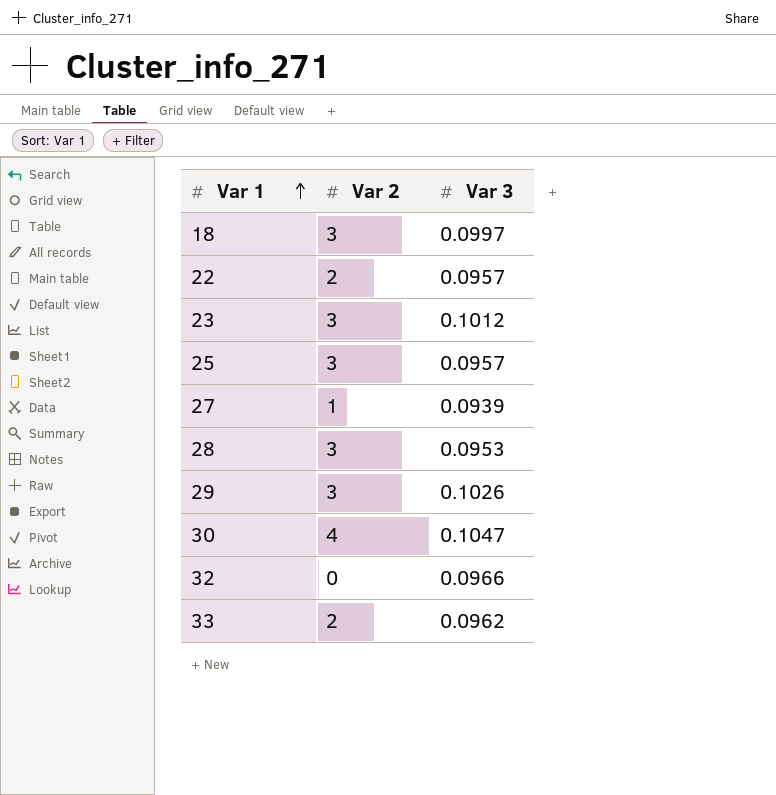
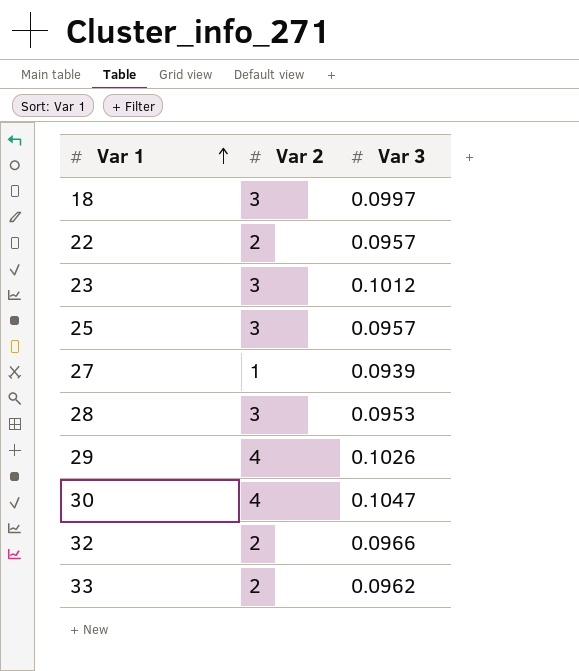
29 | Var 2: 3 -> 4
32 | Var 2: 0 -> 2

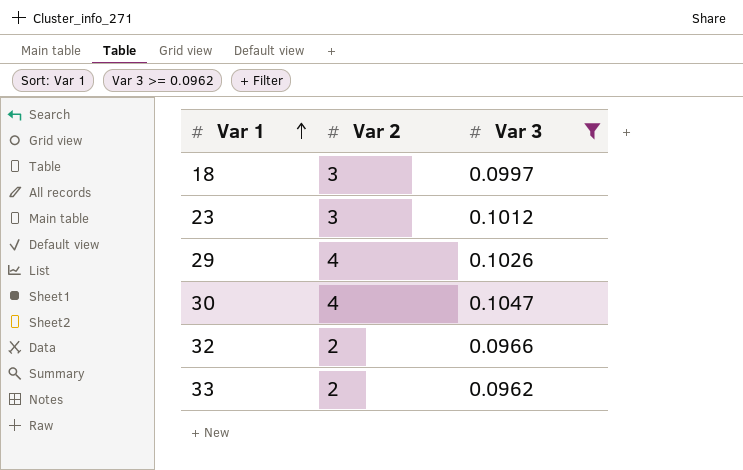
filter: none -> Var 3 >= 0.0962

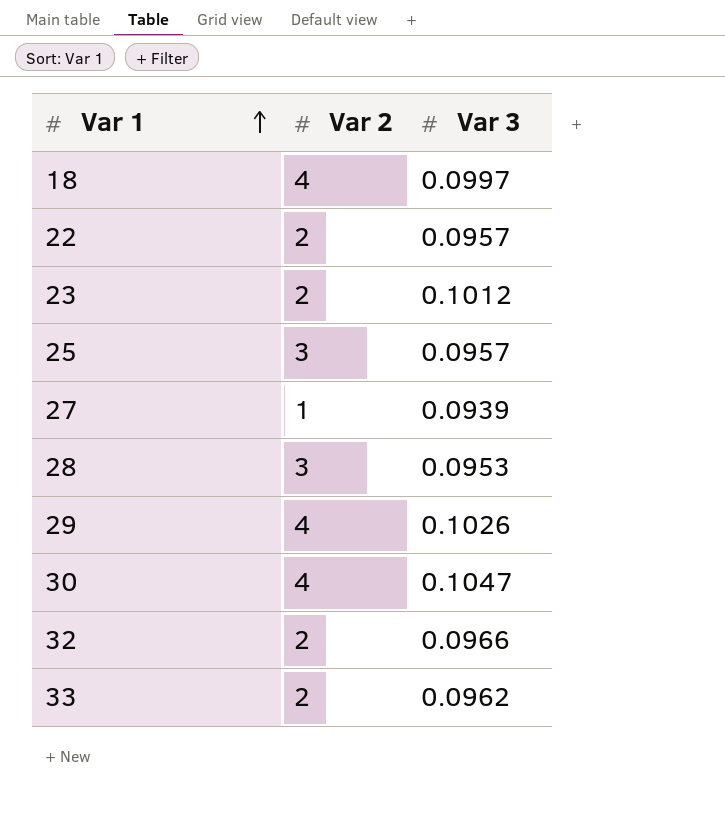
filter: Var 3 >= 0.0962 -> none
18 | Var 2: 3 -> 4
23 | Var 2: 3 -> 2

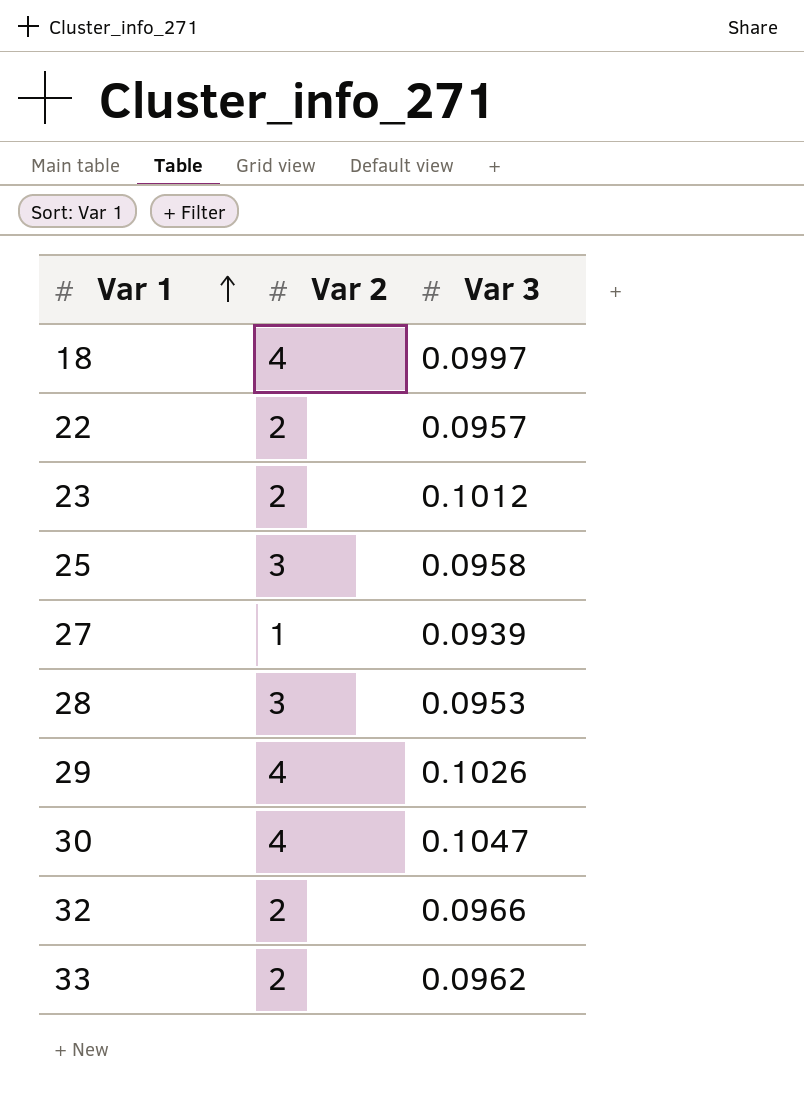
25 | Var 3: 0.0957 -> 0.0958

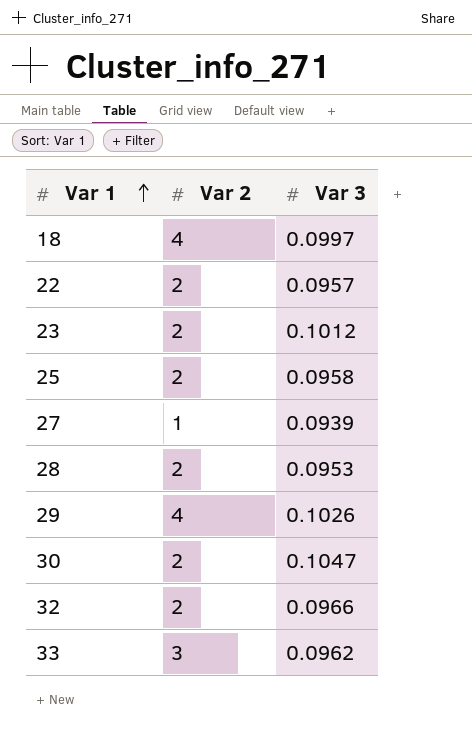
25 | Var 2: 3 -> 2
28 | Var 2: 3 -> 2
30 | Var 2: 4 -> 2
33 | Var 2: 2 -> 3

